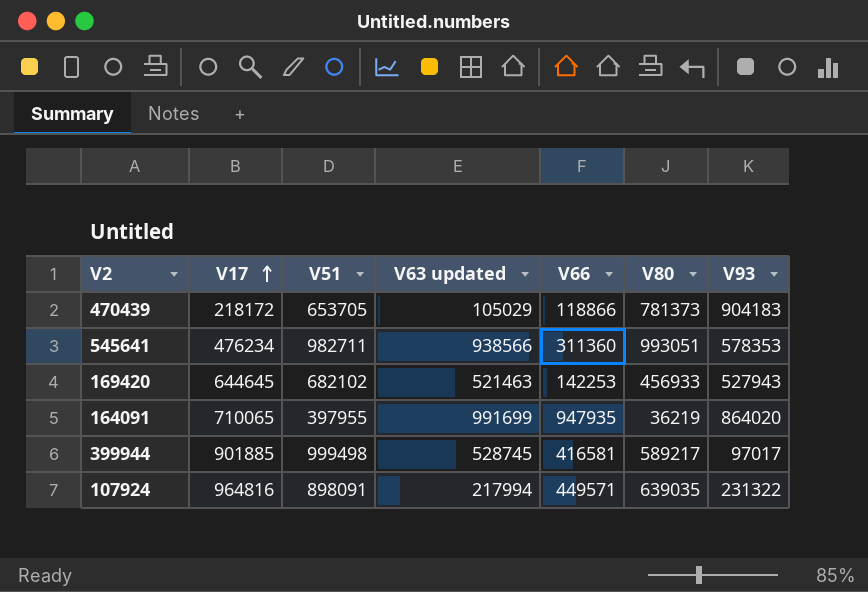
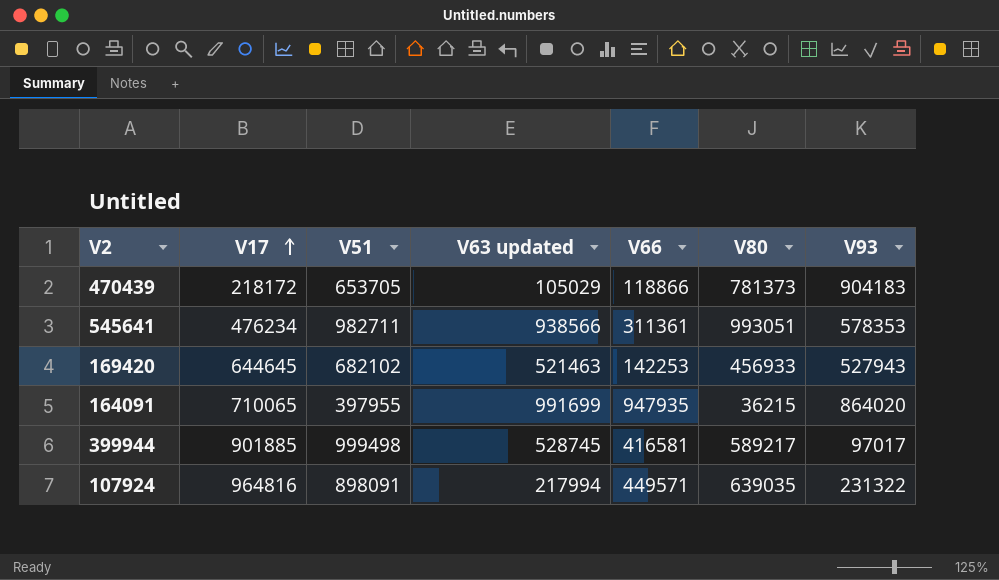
545641 | V66: 311360 -> 311361
164091 | V80: 36219 -> 36215

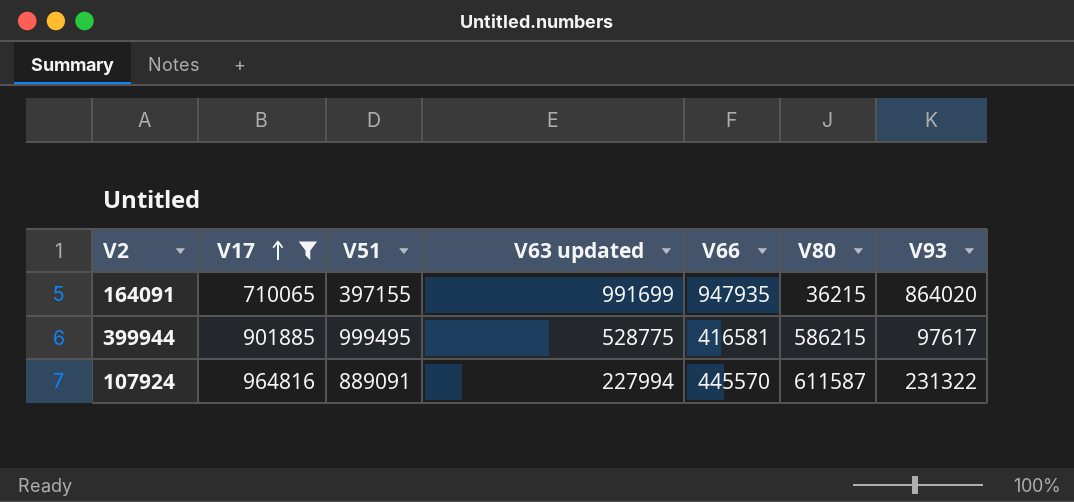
filter: none -> V17 >= 710065
164091 | V51: 397955 -> 397155
399944 | V51: 999498 -> 999495
399944 | V63 updated: 528745 -> 528775
399944 | V80: 589217 -> 586215
399944 | V93: 97017 -> 97617
107924 | V51: 898091 -> 889091
107924 | V63 updated: 217994 -> 227994
107924 | V66: 449571 -> 445570
107924 | V80: 639035 -> 611587

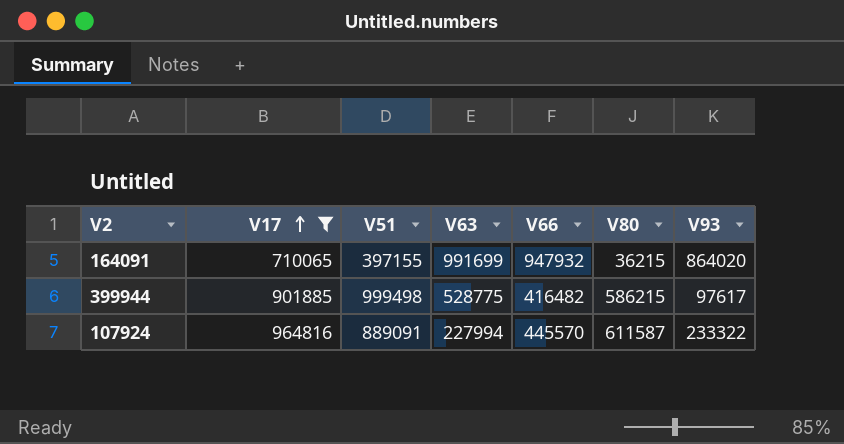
column name: V63 updated -> V63
164091 | V66: 947935 -> 947932
399944 | V51: 999495 -> 999498
399944 | V66: 416581 -> 416482
107924 | V93: 231322 -> 233322

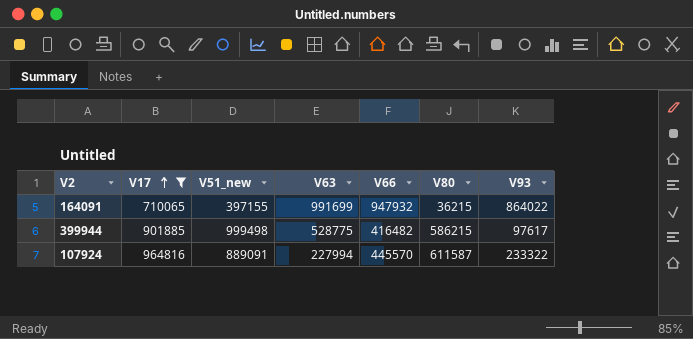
column name: V51 -> V51_new
164091 | V93: 864020 -> 864022

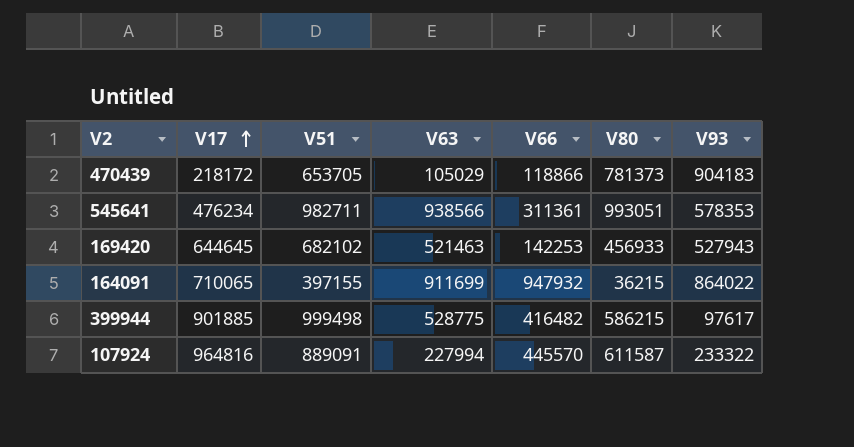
filter: V17 >= 710065 -> none
column name: V51_new -> V51
164091 | V63: 991699 -> 911699

